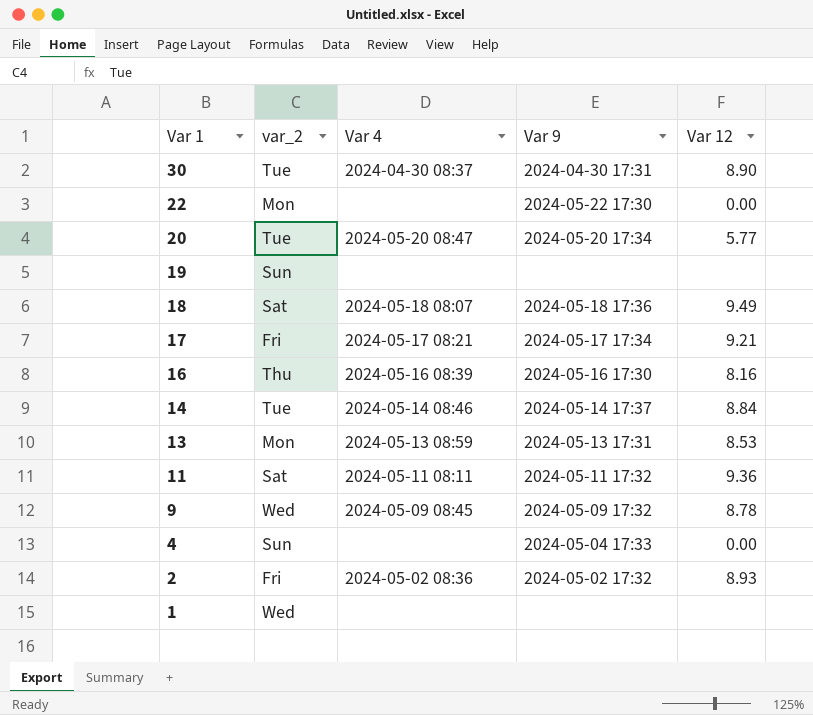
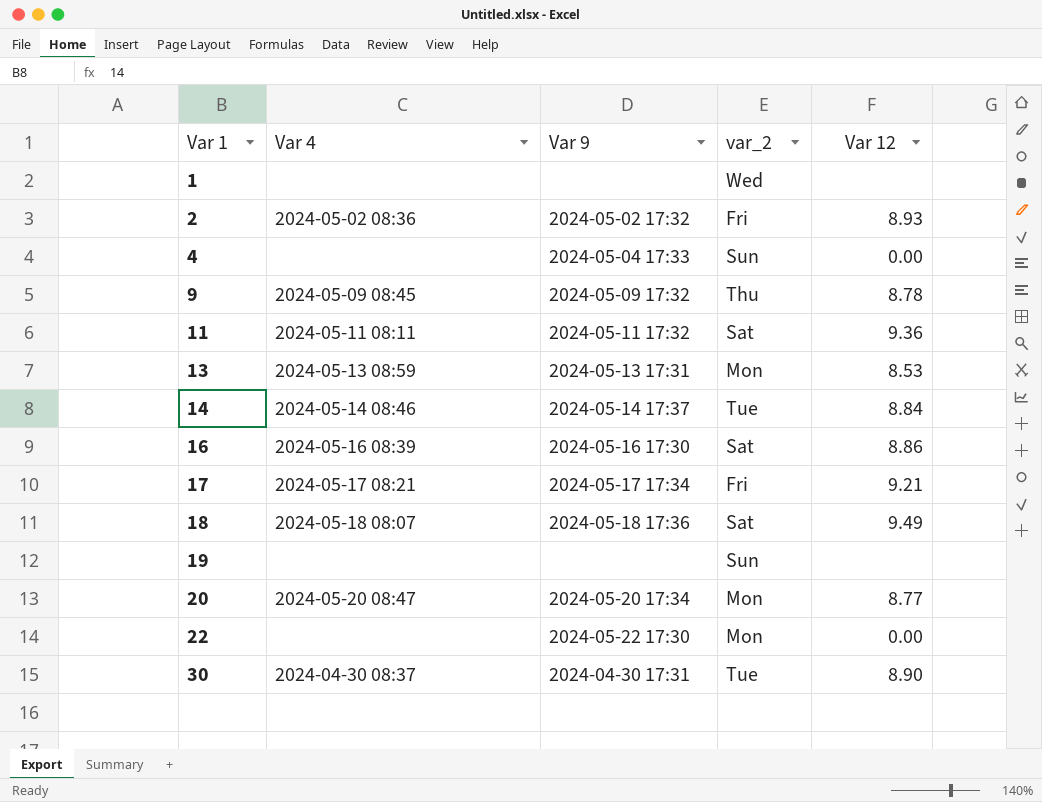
row order: Var 1 descending -> Var 1 ascending
column var_2 | position: 2 -> 4
9 | var_2: Wed -> Thu
16 | var_2: Thu -> Sat
16 | Var 12: 8.16 -> 8.86
20 | var_2: Tue -> Mon
20 | Var 12: 5.77 -> 8.77

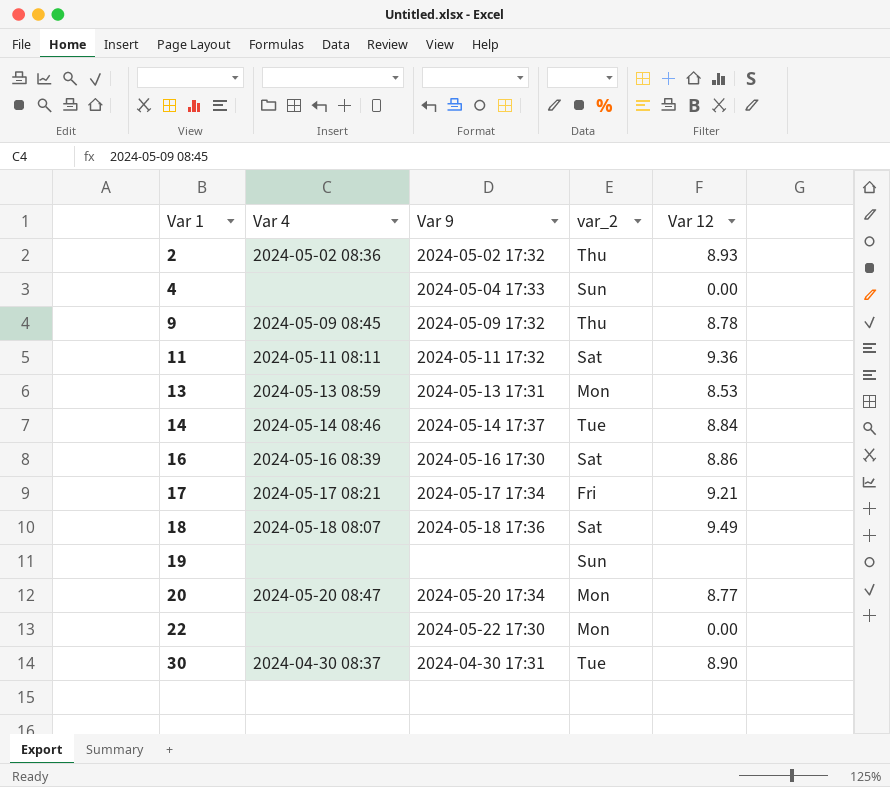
row 1: none | none | Wed | none -> none
2 | var_2: Fri -> Thu

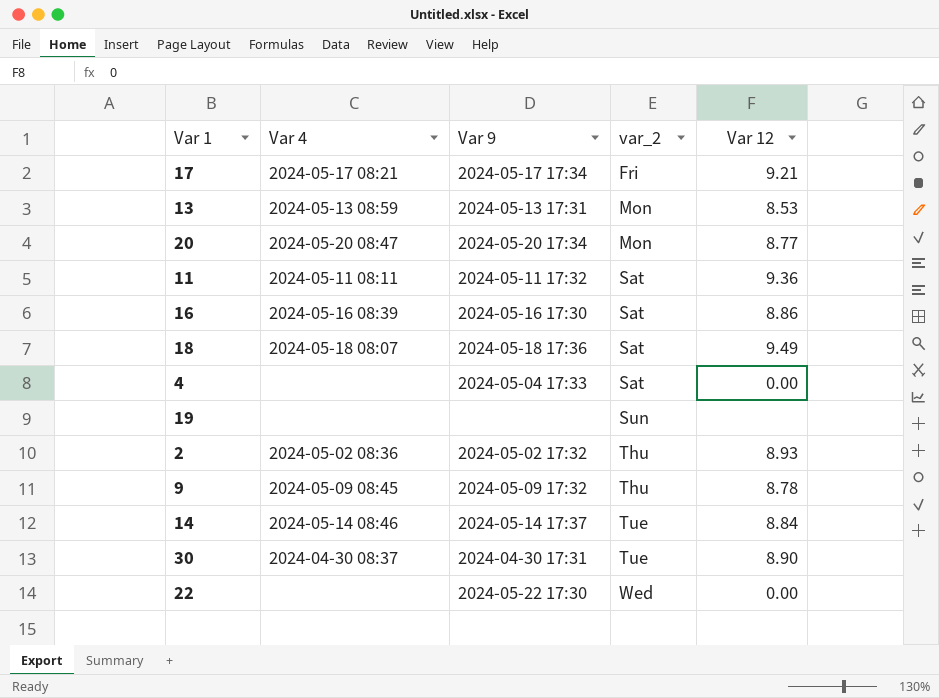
row order: Var 1 ascending -> var_2 ascending
4 | var_2: Sun -> Sat
22 | var_2: Mon -> Wed

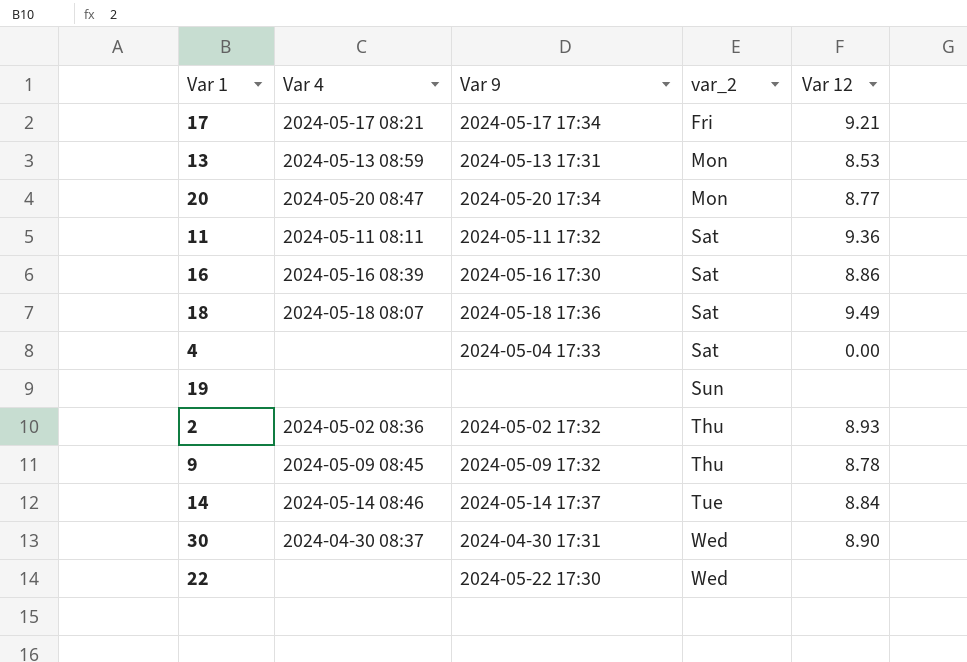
30 | var_2: Tue -> Wed
22 | Var 12: 0.00 -> none

